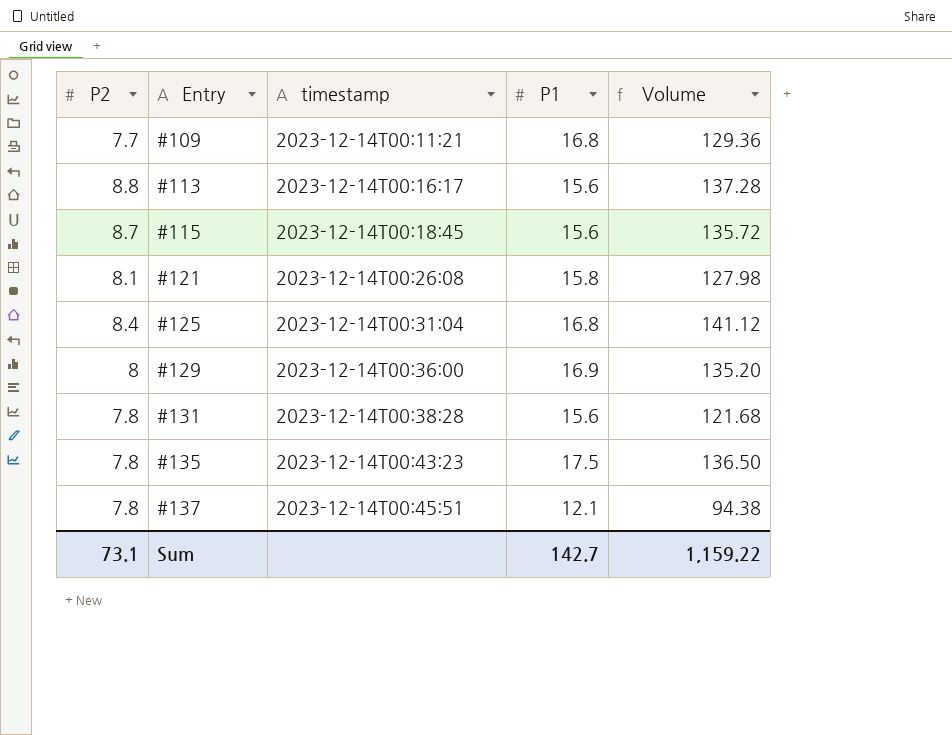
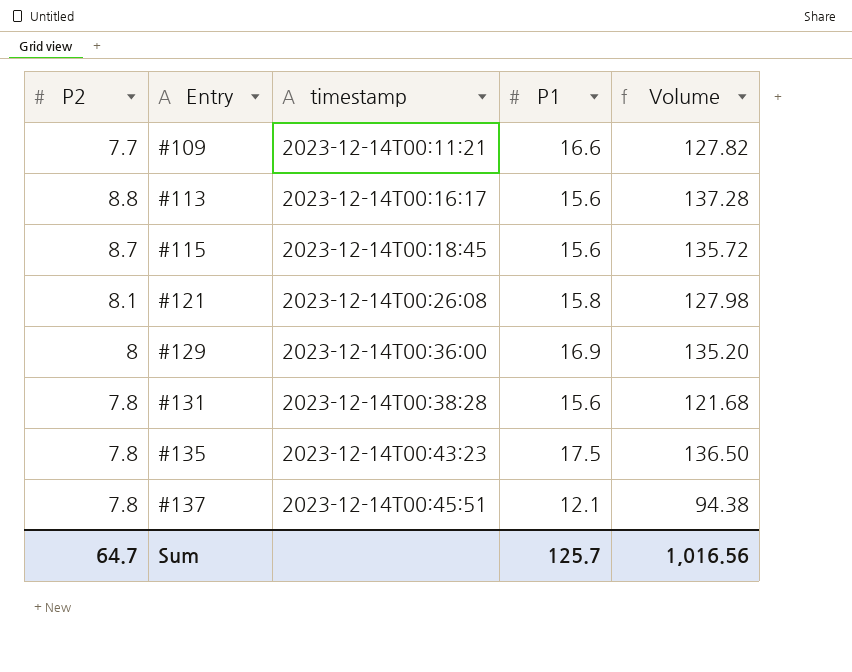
row #125: 8.4 | 2023-12-14T00:31:04 | 16.8 | 141.12 -> none
#109 | P1: 16.8 -> 16.6
#109 | Volume: 129.36 -> 127.82
Sum | P2: 73.1 -> 64.7
Sum | P1: 142.7 -> 125.7
Sum | Volume: 1,159.22 -> 1,016.56

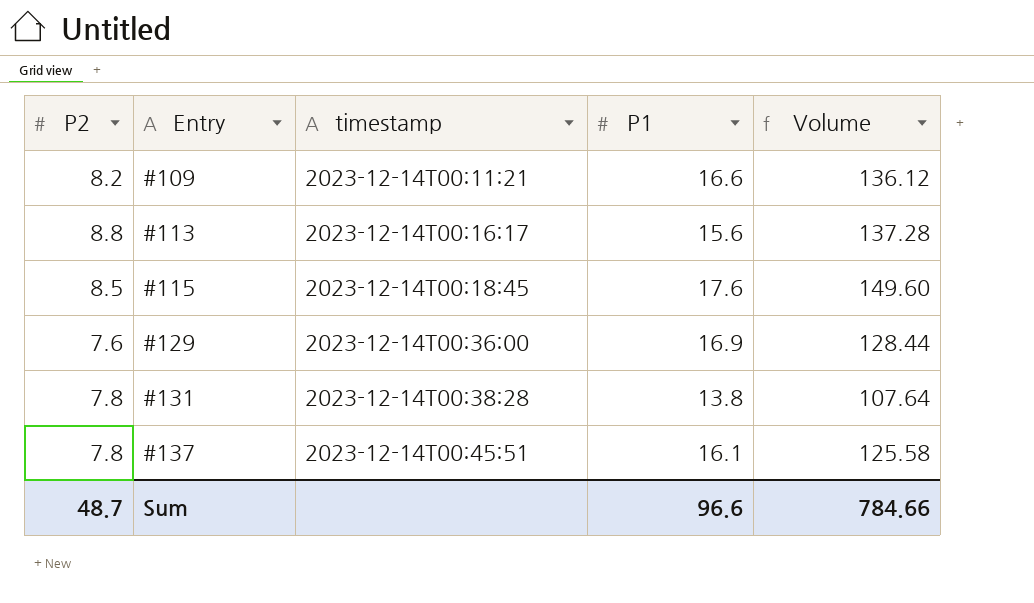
row #121: 8.1 | 2023-12-14T00:26:08 | 15.8 | 127.98 -> none
row #135: 7.8 | 2023-12-14T00:43:23 | 17.5 | 136.50 -> none
#109 | P2: 7.7 -> 8.2
#109 | Volume: 127.82 -> 136.12
#115 | P2: 8.7 -> 8.5
#115 | P1: 15.6 -> 17.6
#115 | Volume: 135.72 -> 149.60
#129 | P2: 8 -> 7.6
#129 | Volume: 135.20 -> 128.44
#131 | P1: 15.6 -> 13.8
#131 | Volume: 121.68 -> 107.64
#137 | P1: 12.1 -> 16.1
#137 | Volume: 94.38 -> 125.58
Sum | P2: 64.7 -> 48.7
Sum | P1: 125.7 -> 96.6
Sum | Volume: 1,016.56 -> 784.66

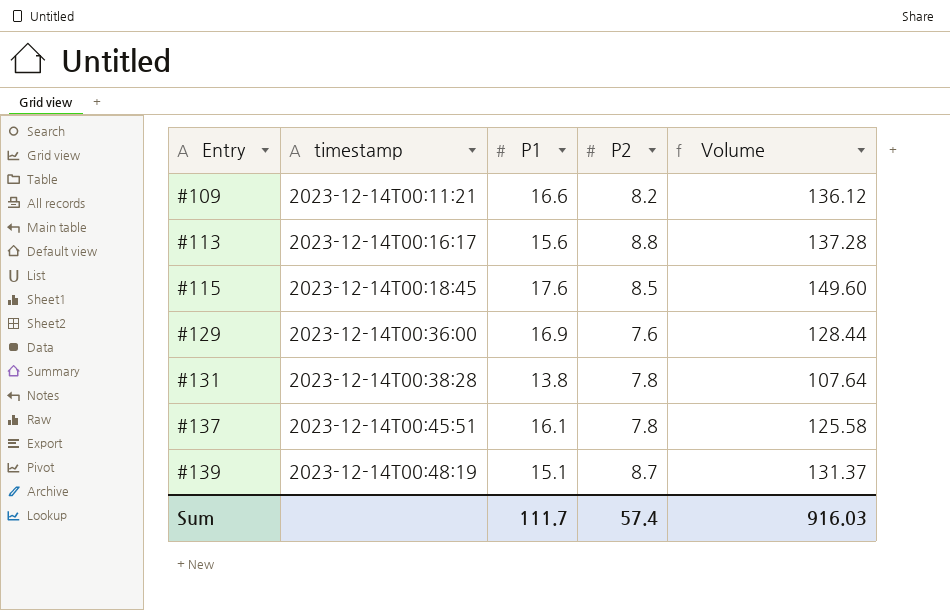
column P2 | position: 1 -> 4
row #139: none -> 2023-12-14T00:48:19 | 15.1 | 8.7 | 131.37
Sum | P1: 96.6 -> 111.7
Sum | P2: 48.7 -> 57.4
Sum | Volume: 784.66 -> 916.03

